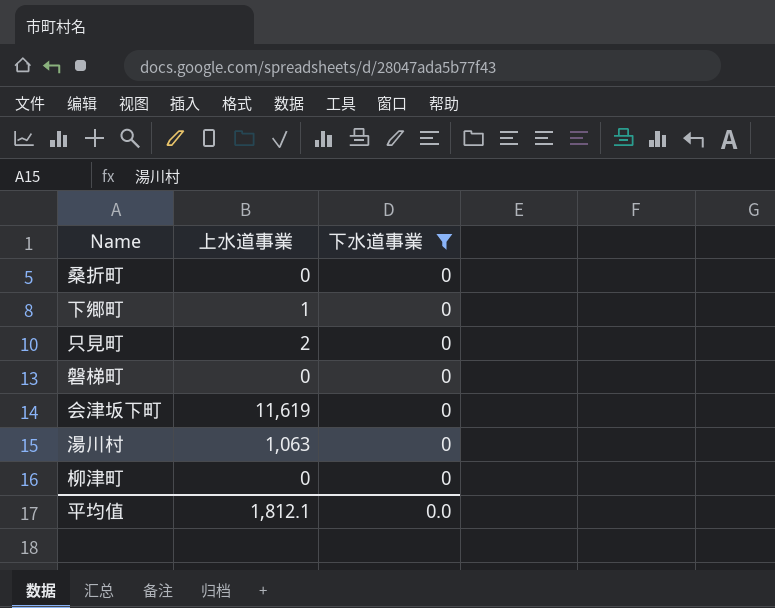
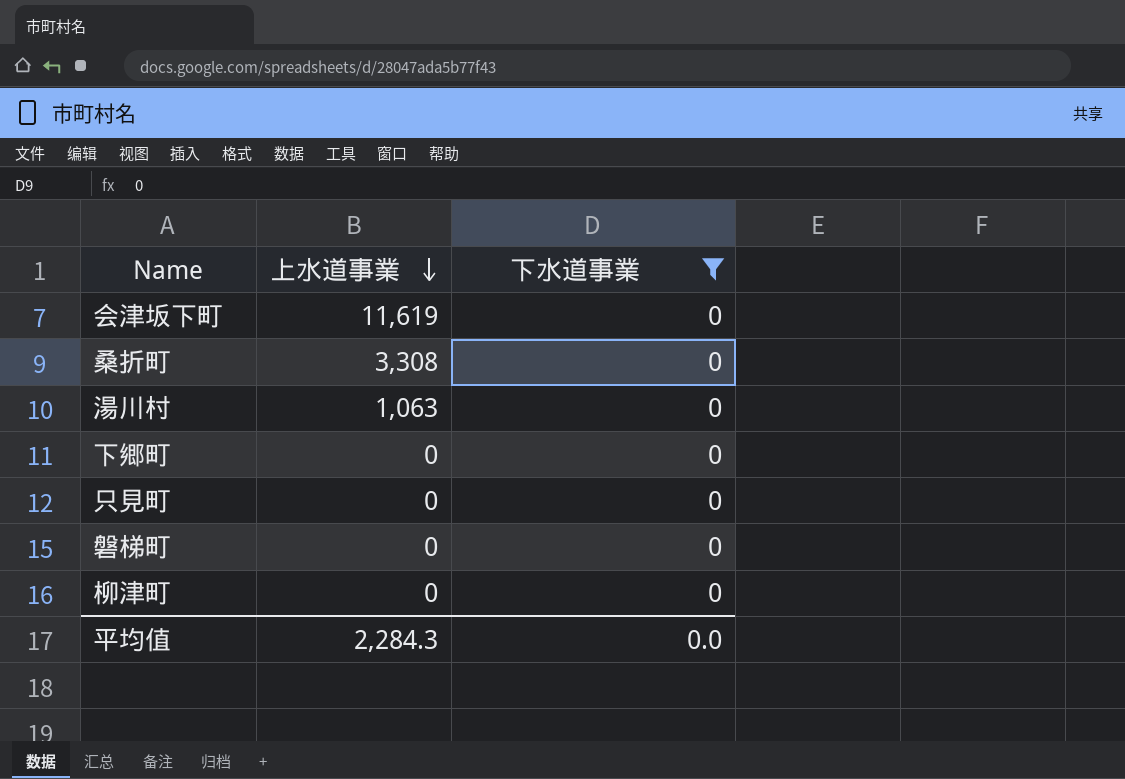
row order: none -> 上水道事業 descending
桑折町 | 上水道事業: 0 -> 3,308
下郷町 | 上水道事業: 1 -> 0
只見町 | 上水道事業: 2 -> 0
平均值 | 上水道事業: 1,812.1 -> 2,284.3

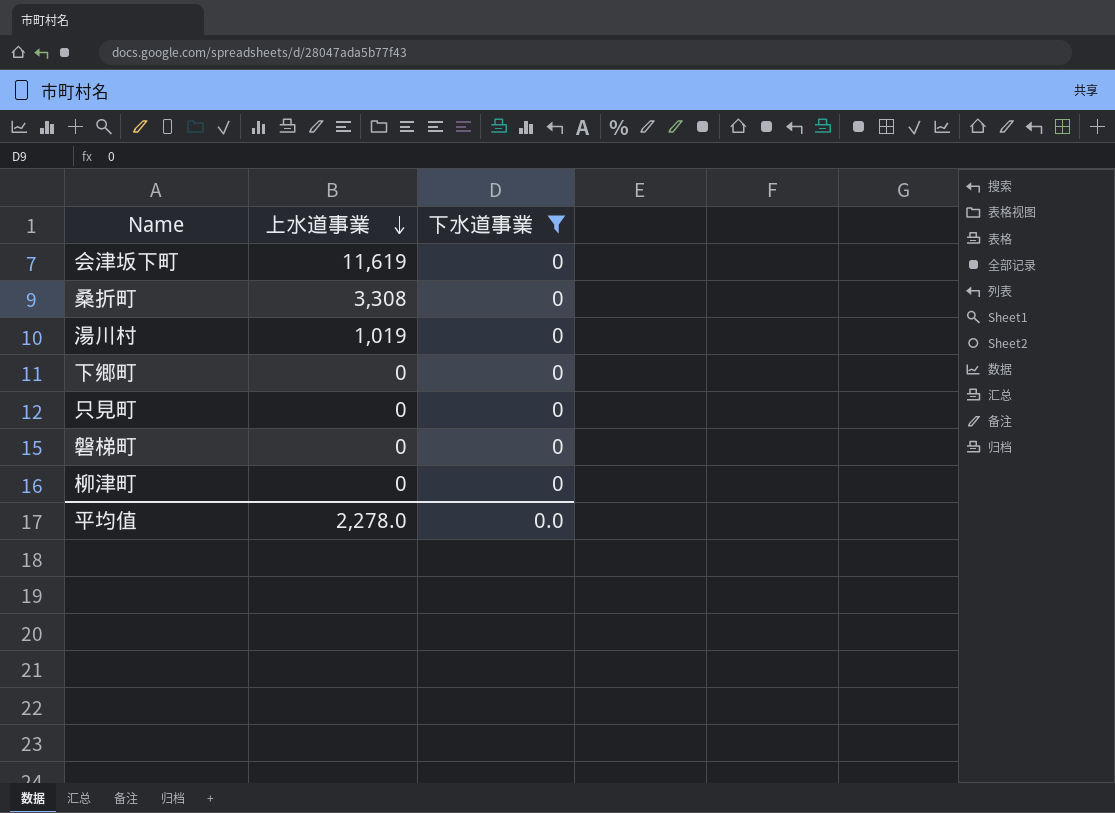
湯川村 | 上水道事業: 1,063 -> 1,019
平均值 | 上水道事業: 2,284.3 -> 2,278.0

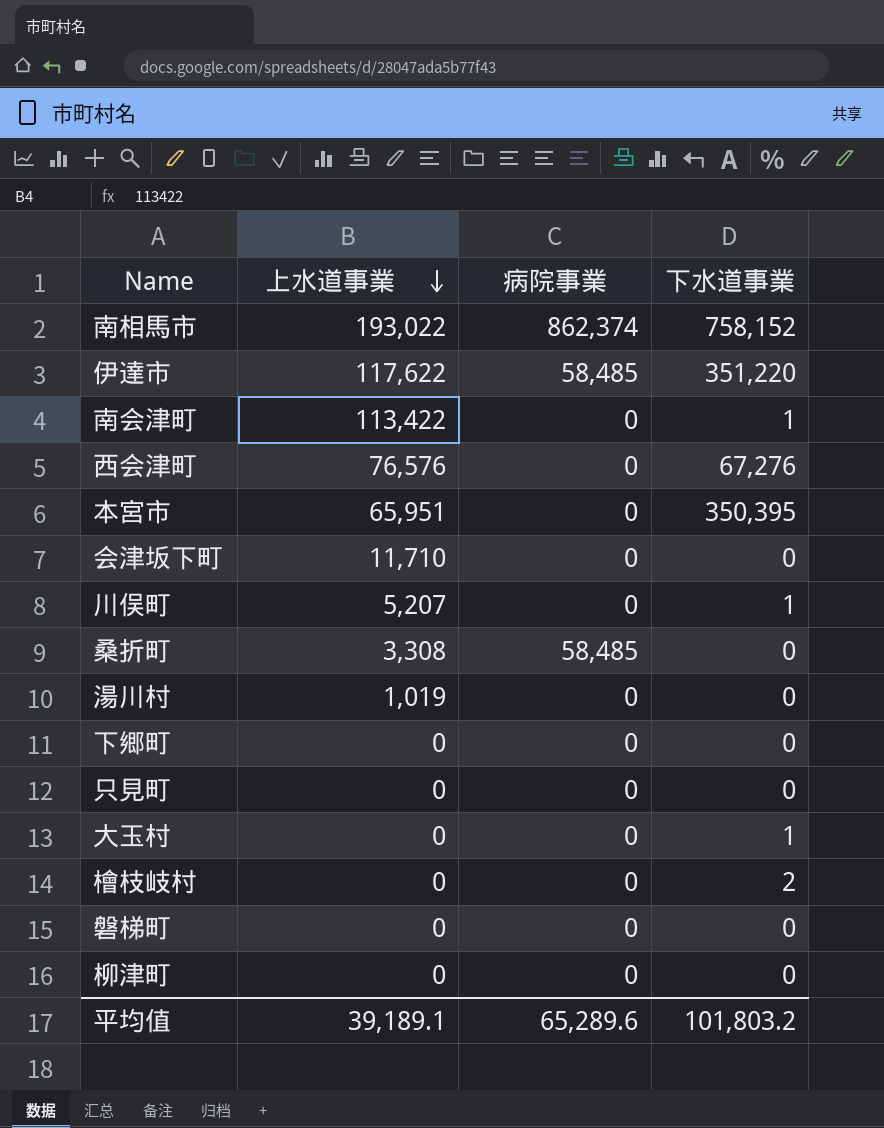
filter: 下水道事業 = 0 -> none
column 病院事業 | position: none -> 3
会津坂下町 | 上水道事業: 11,619 -> 11,710
平均值 | 上水道事業: 2,278.0 -> 39,189.1
平均值 | 下水道事業: 0.0 -> 101,803.2

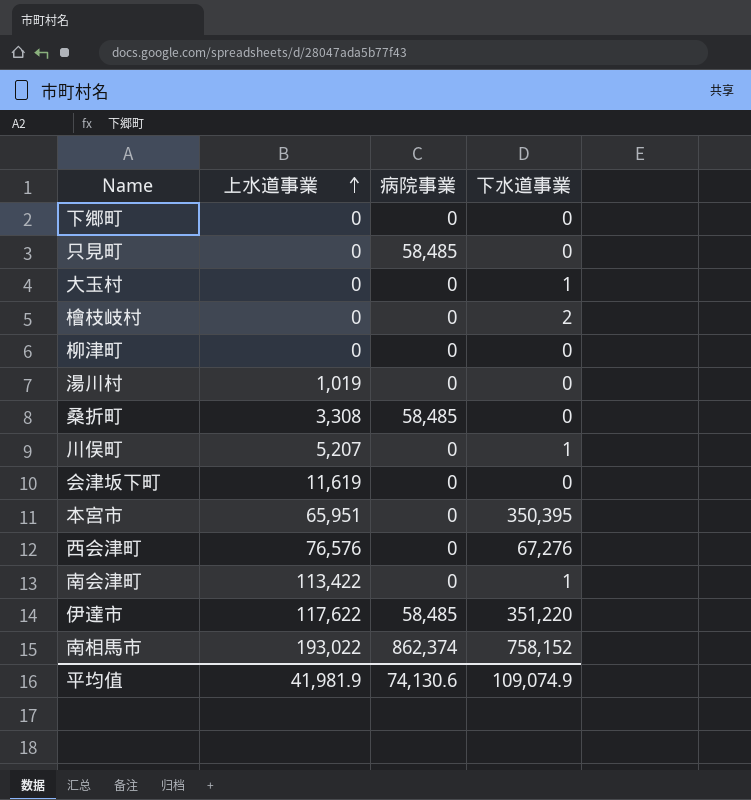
row order: 上水道事業 descending -> 上水道事業 ascending
row 磐梯町: 0 | 0 | 0 -> none
只見町 | 病院事業: 0 -> 58,485
会津坂下町 | 上水道事業: 11,710 -> 11,619
平均值 | 上水道事業: 39,189.1 -> 41,981.9
平均值 | 病院事業: 65,289.6 -> 74,130.6
平均值 | 下水道事業: 101,803.2 -> 109,074.9

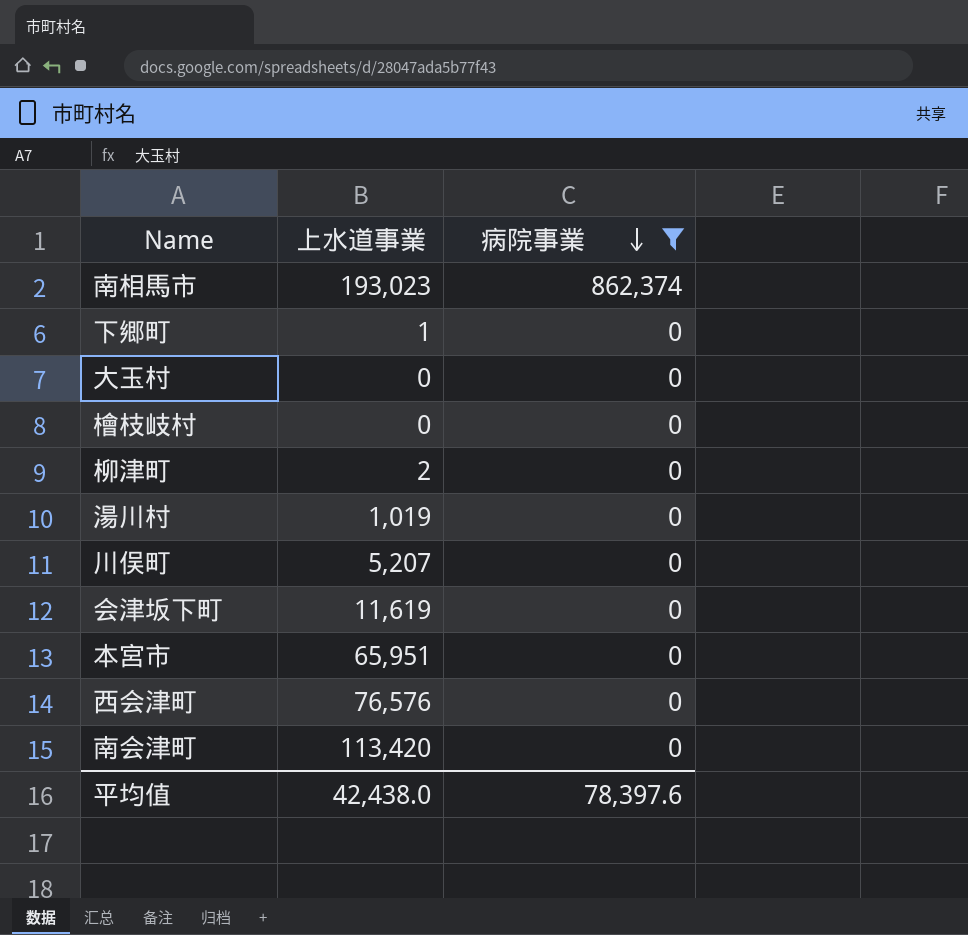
filter: none -> 病院事業 != 58,485
row order: 上水道事業 ascending -> 病院事業 descending
column 下水道事業 | position: 4 -> none
南相馬市 | 上水道事業: 193,022 -> 193,023
下郷町 | 上水道事業: 0 -> 1
柳津町 | 上水道事業: 0 -> 2
南会津町 | 上水道事業: 113,422 -> 113,420
平均值 | 上水道事業: 41,981.9 -> 42,438.0
平均值 | 病院事業: 74,130.6 -> 78,397.6

